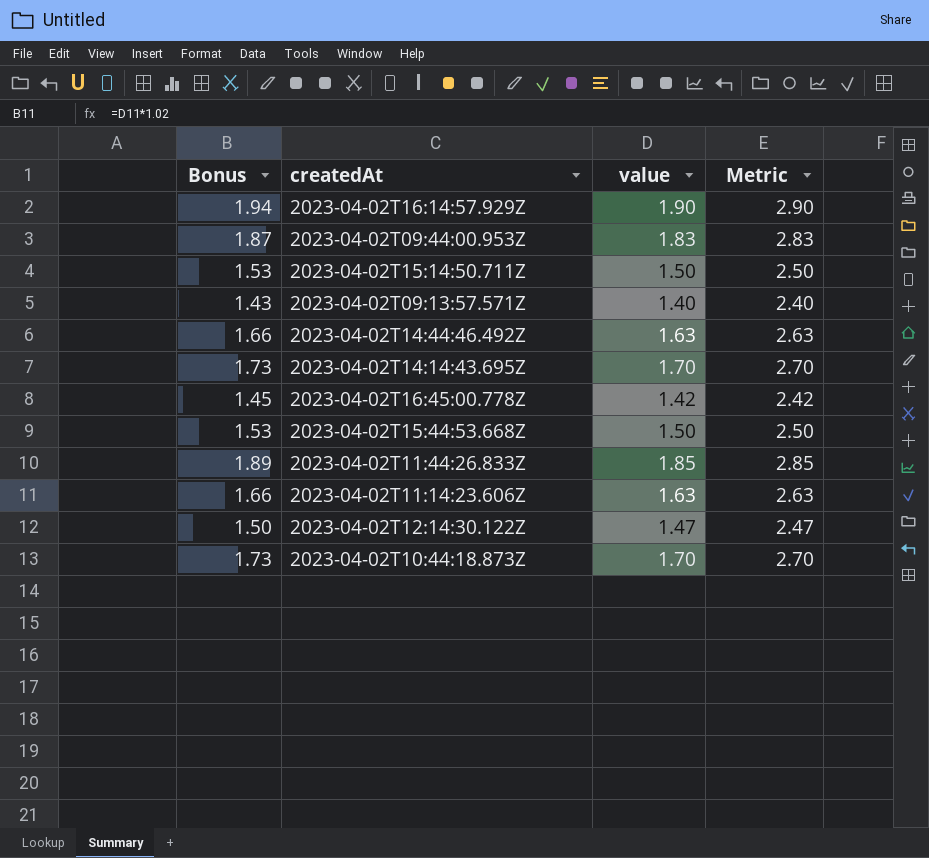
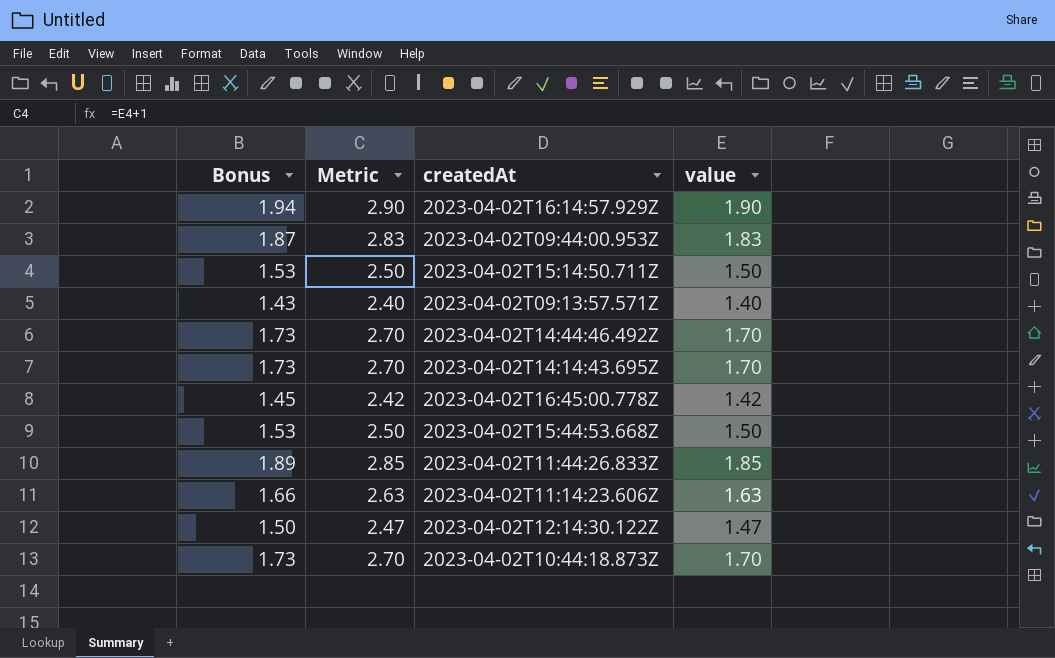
column Metric | position: 4 -> 2
2023-04-02T14:44:46.492Z | Bonus: 1.66 -> 1.73
2023-04-02T14:44:46.492Z | Metric: 2.63 -> 2.70
2023-04-02T14:44:46.492Z | value: 1.63 -> 1.70

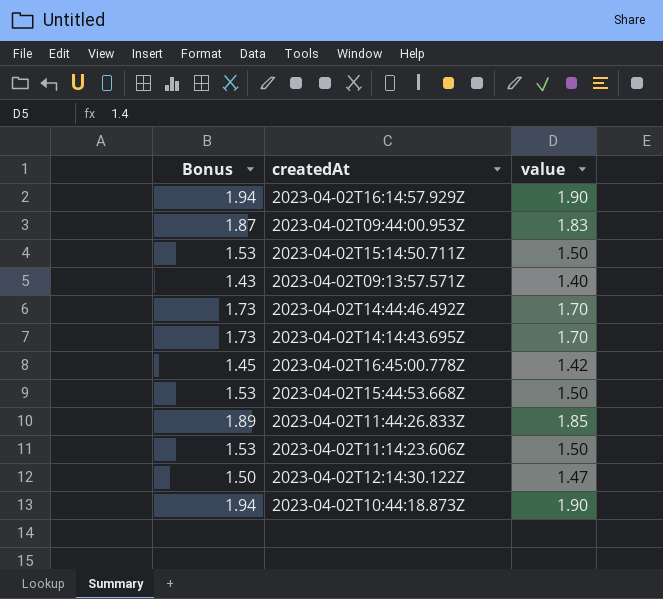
column Metric | formula: [value] + 1 -> none
2023-04-02T11:14:23.606Z | Bonus: 1.66 -> 1.53
2023-04-02T11:14:23.606Z | value: 1.63 -> 1.50
2023-04-02T10:44:18.873Z | Bonus: 1.73 -> 1.94
2023-04-02T10:44:18.873Z | value: 1.70 -> 1.90

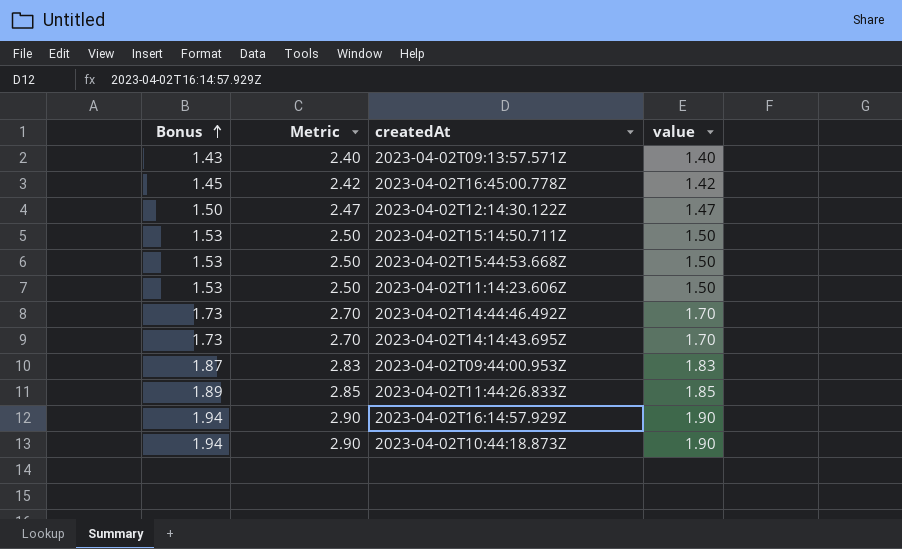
row order: none -> Bonus ascending
column Metric | formula: none -> [value] + 1

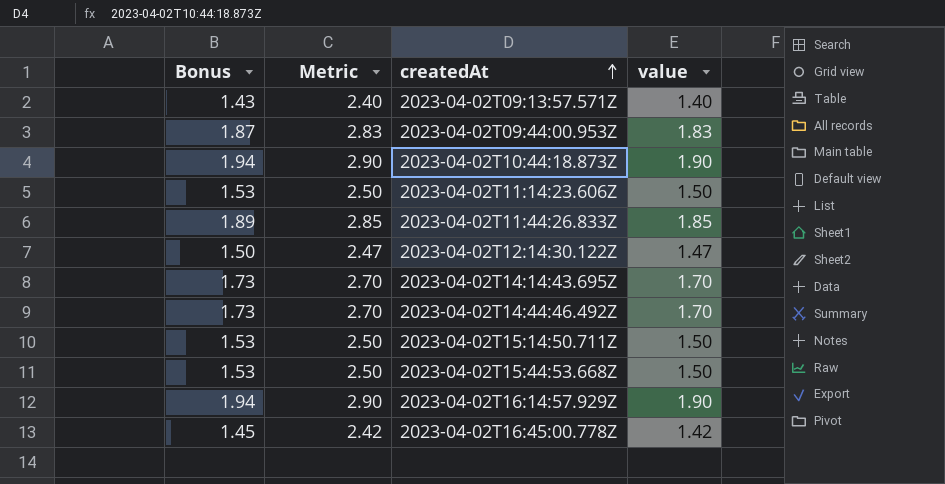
row order: Bonus ascending -> createdAt ascending

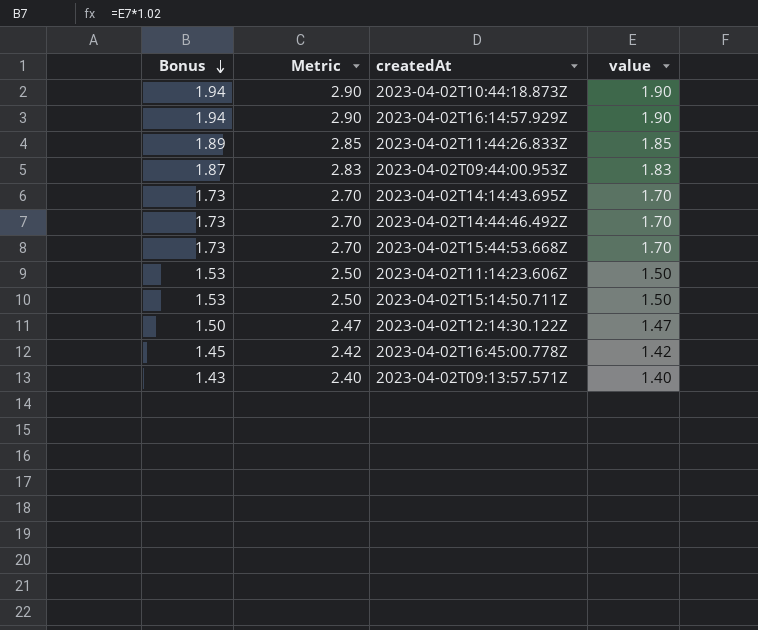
row order: createdAt ascending -> Bonus descending
2023-04-02T15:44:53.668Z | Bonus: 1.53 -> 1.73
2023-04-02T15:44:53.668Z | Metric: 2.50 -> 2.70
2023-04-02T15:44:53.668Z | value: 1.50 -> 1.70

